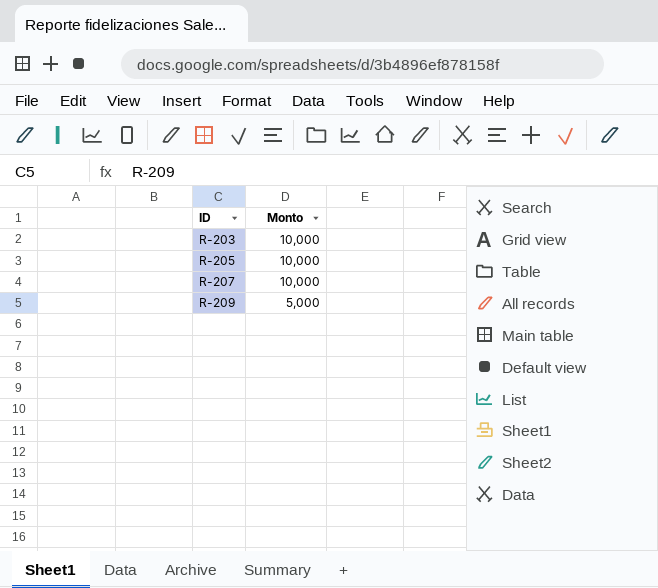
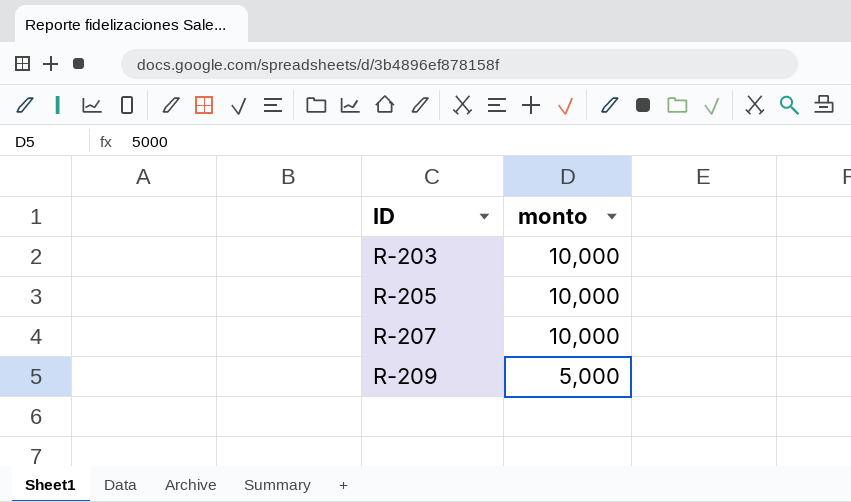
column name: Monto -> monto

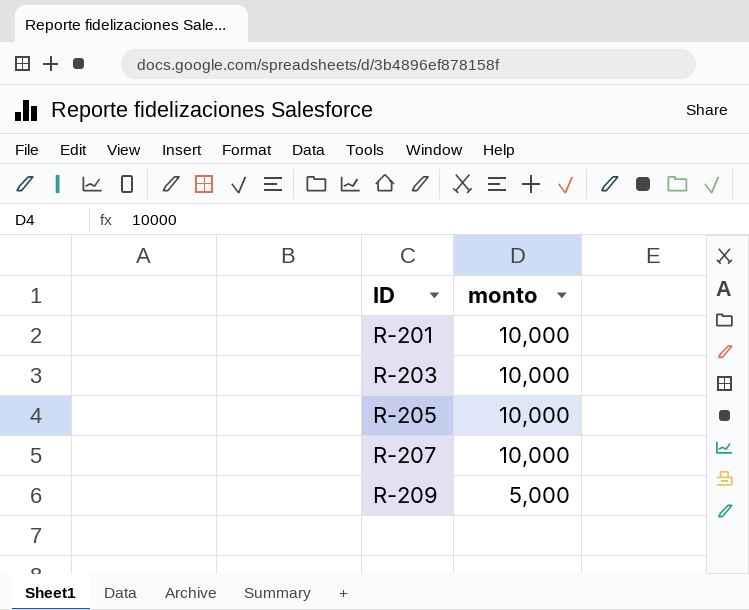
row R-201: none -> 10,000

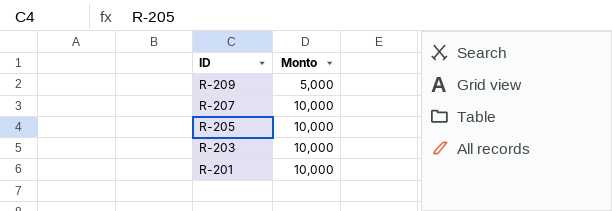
row order: ID ascending -> ID descending
column name: monto -> Monto

